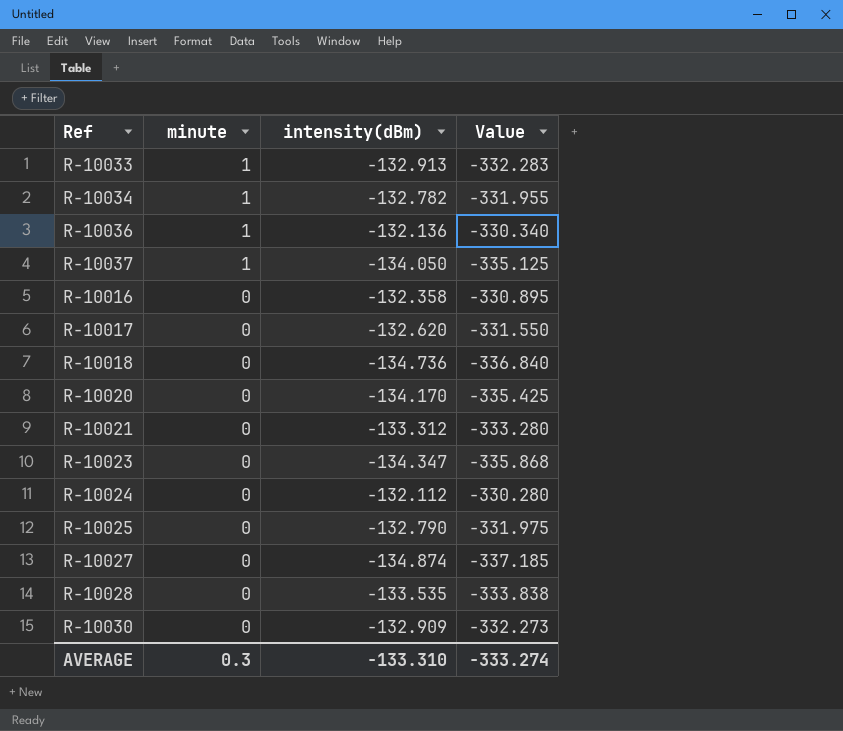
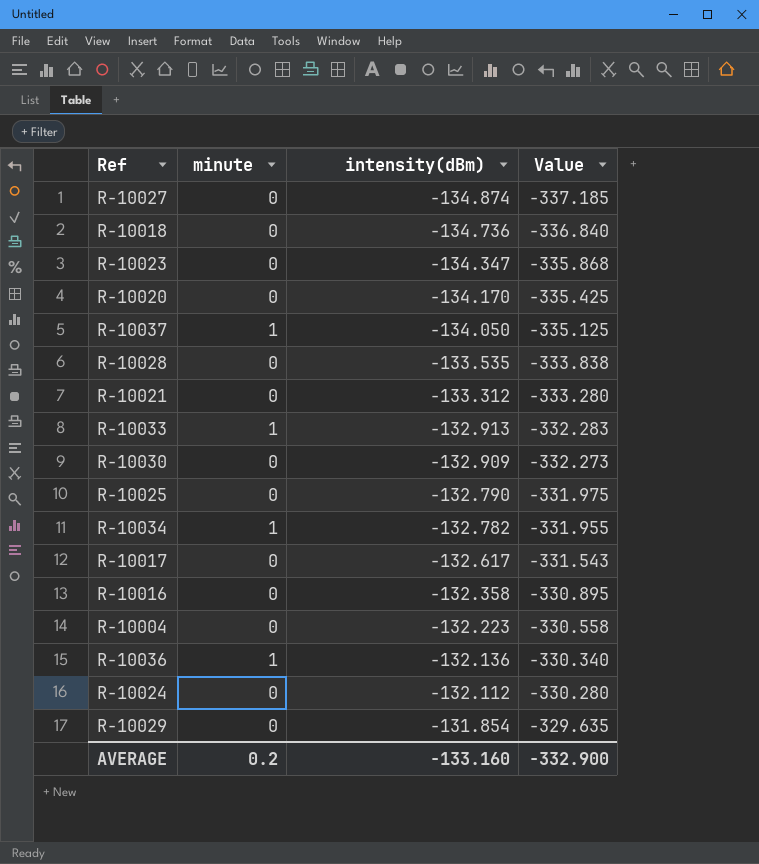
row order: minute descending -> intensity(dBm) ascending
R-10017 | intensity(dBm): -132.620 -> -132.617
R-10017 | Value: -331.550 -> -331.543
row R-10004: none -> 0 | -132.223 | -330.558
row R-10029: none -> 0 | -131.854 | -329.635
AVERAGE | minute: 0.3 -> 0.2
AVERAGE | intensity(dBm): -133.310 -> -133.160
AVERAGE | Value: -333.274 -> -332.900

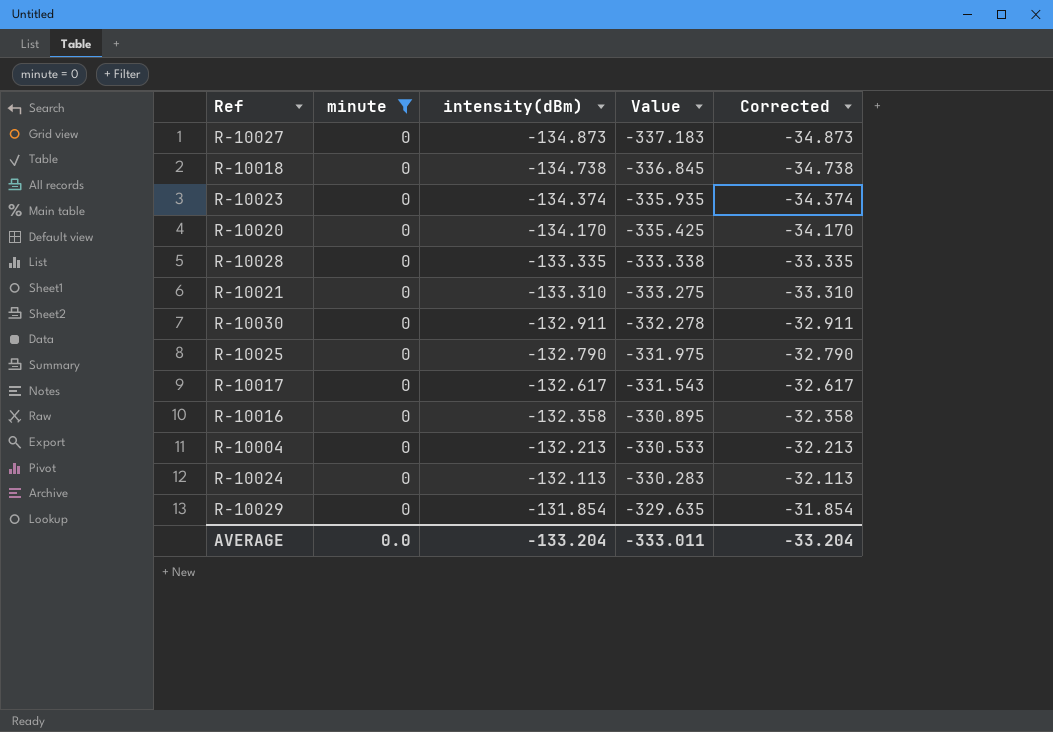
filter: none -> minute = 0
column Corrected | formula: none -> [intensity(dBm)] + 100
R-10027 | intensity(dBm): -134.874 -> -134.873
R-10027 | Value: -337.185 -> -337.183
R-10018 | intensity(dBm): -134.736 -> -134.738
R-10018 | Value: -336.840 -> -336.845
R-10023 | intensity(dBm): -134.347 -> -134.374
R-10023 | Value: -335.868 -> -335.935
R-10028 | intensity(dBm): -133.535 -> -133.335
R-10028 | Value: -333.838 -> -333.338
R-10021 | intensity(dBm): -133.312 -> -133.310
R-10021 | Value: -333.280 -> -333.275
R-10030 | intensity(dBm): -132.909 -> -132.911
R-10030 | Value: -332.273 -> -332.278
R-10004 | intensity(dBm): -132.223 -> -132.213
R-10004 | Value: -330.558 -> -330.533
R-10024 | intensity(dBm): -132.112 -> -132.113
R-10024 | Value: -330.280 -> -330.283
AVERAGE | minute: 0.2 -> 0.0
AVERAGE | intensity(dBm): -133.160 -> -133.204
AVERAGE | Value: -332.900 -> -333.011

